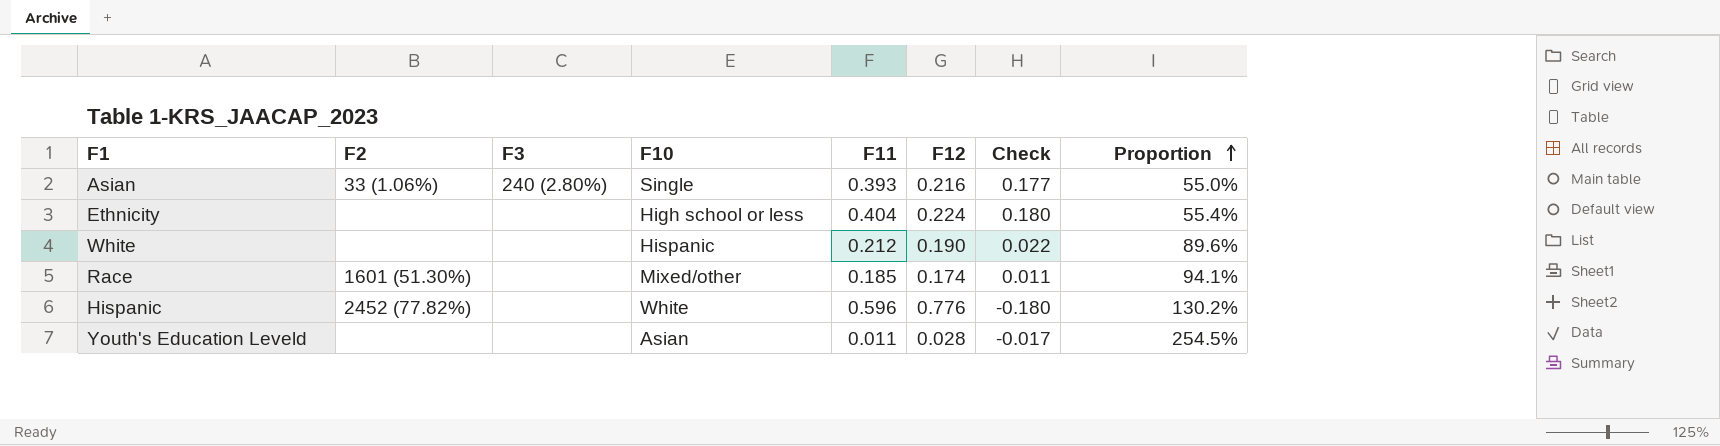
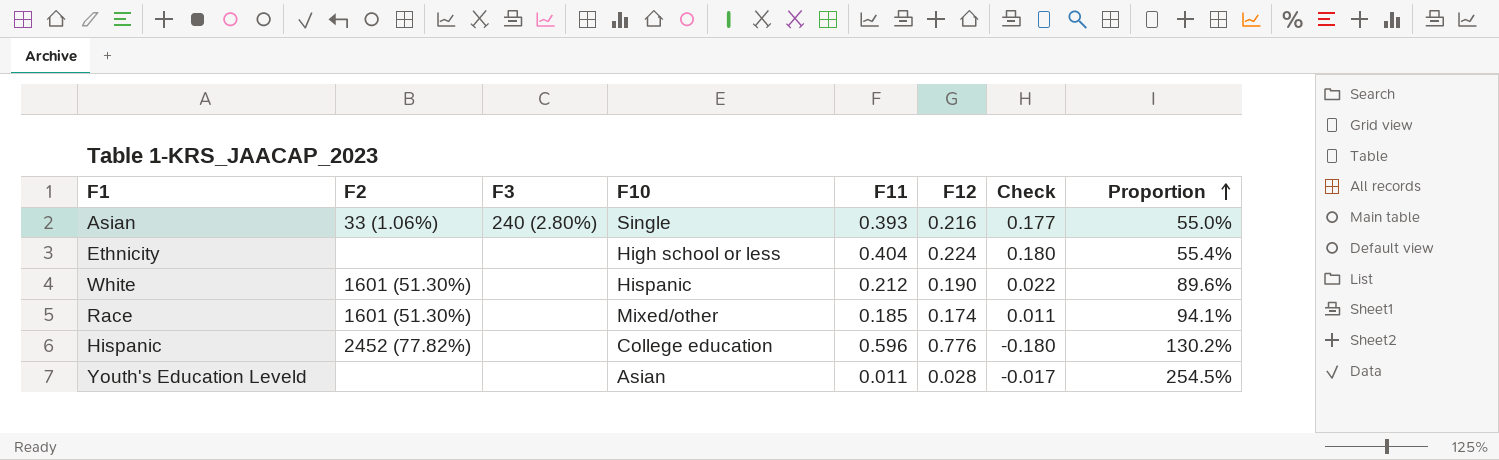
White | F2: none -> 1601 (51.30%)
Hispanic | F10: White -> College education

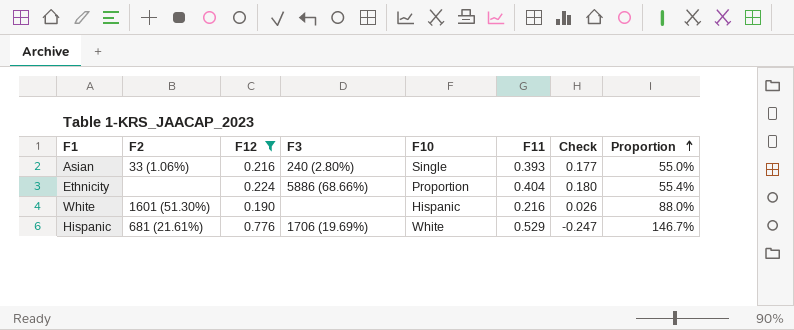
filter: none -> F12 >= 0.190
column F12 | position: 6 -> 3
Ethnicity | F3: none -> 5886 (68.66%)
Ethnicity | F10: High school or less -> Proportion
White | F11: 0.212 -> 0.216
White | Check: 0.022 -> 0.026
White | Proportion: 89.6% -> 88.0%
Hispanic | F2: 2452 (77.82%) -> 681 (21.61%)
Hispanic | F3: none -> 1706 (19.69%)
Hispanic | F10: College education -> White
Hispanic | F11: 0.596 -> 0.529
Hispanic | Check: -0.180 -> -0.247
Hispanic | Proportion: 130.2% -> 146.7%

